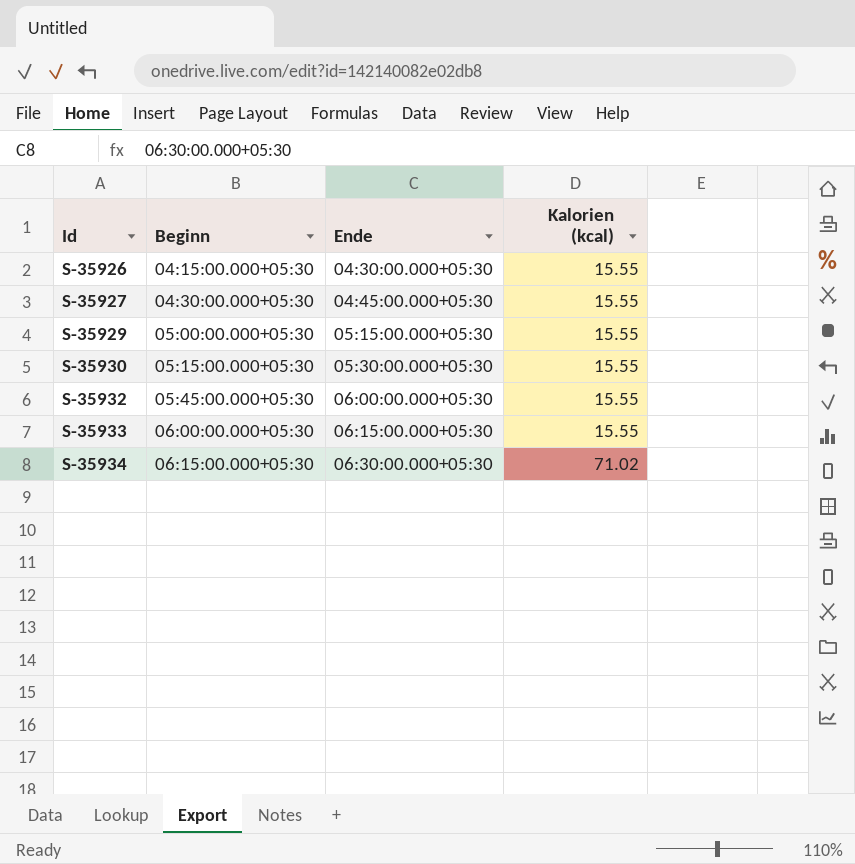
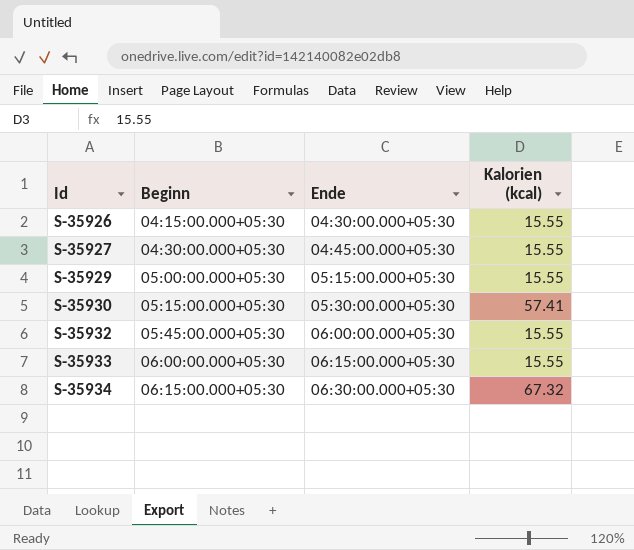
S-35930 | Kalorien (kcal): 15.55 -> 57.41
S-35934 | Kalorien (kcal): 71.02 -> 67.32

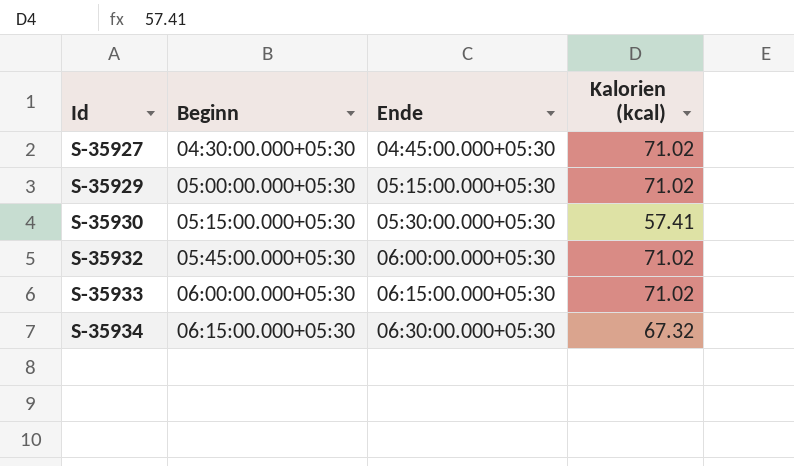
row S-35926: 04:15:00.000+05:30 | 04:30:00.000+05:30 | 15.55 -> none
S-35927 | Kalorien (kcal): 15.55 -> 71.02
S-35929 | Kalorien (kcal): 15.55 -> 71.02
S-35932 | Kalorien (kcal): 15.55 -> 71.02
S-35933 | Kalorien (kcal): 15.55 -> 71.02

